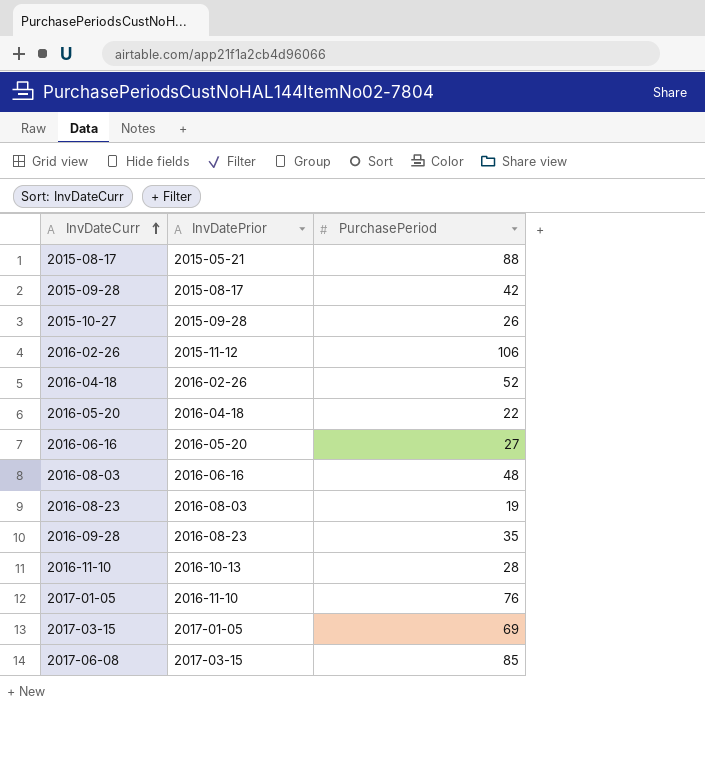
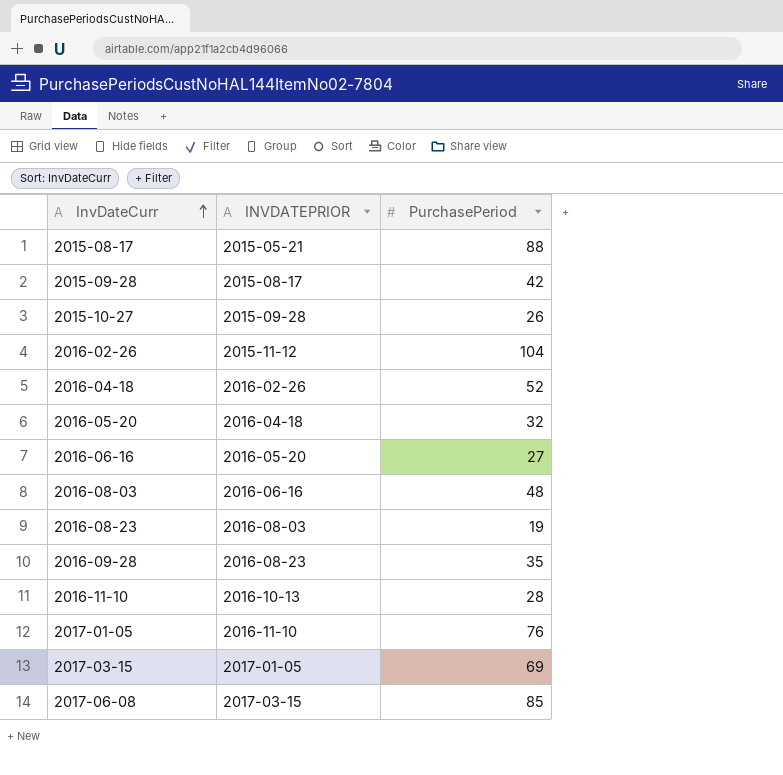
column name: InvDatePrior -> INVDATEPRIOR
2016-02-26 | PurchasePeriod: 106 -> 104
2016-05-20 | PurchasePeriod: 22 -> 32

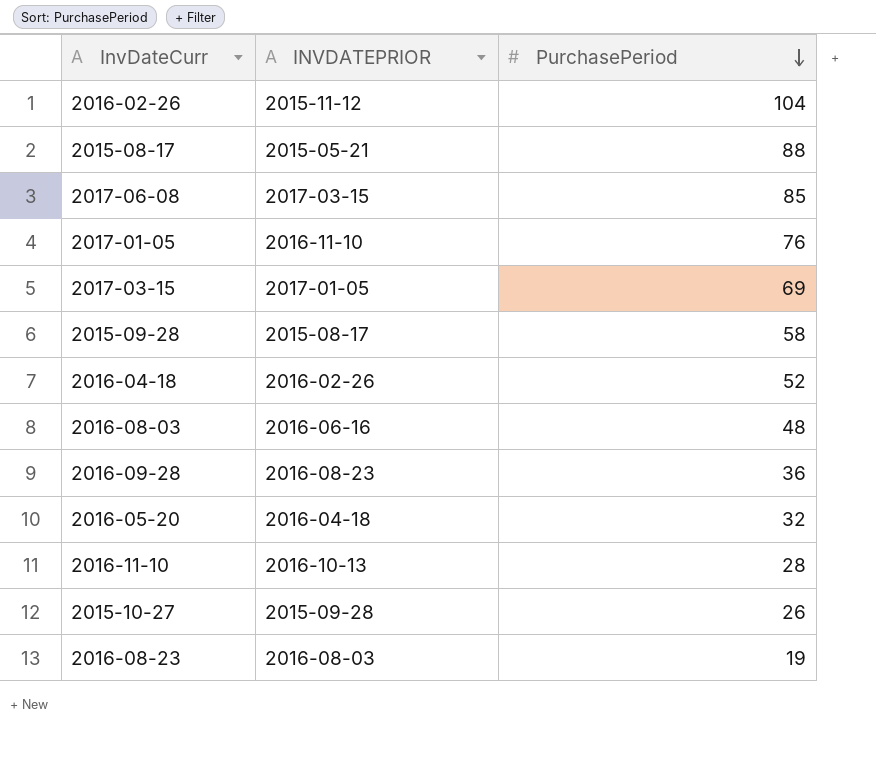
row order: InvDateCurr ascending -> PurchasePeriod descending
row 2016-06-16: 2016-05-20 | 27 -> none
2015-09-28 | PurchasePeriod: 42 -> 58
2016-09-28 | PurchasePeriod: 35 -> 36

